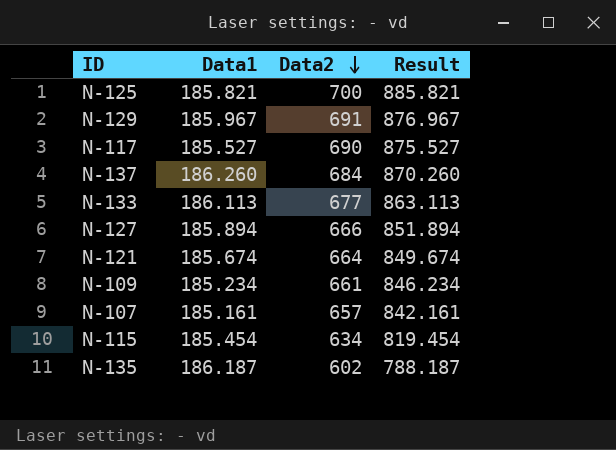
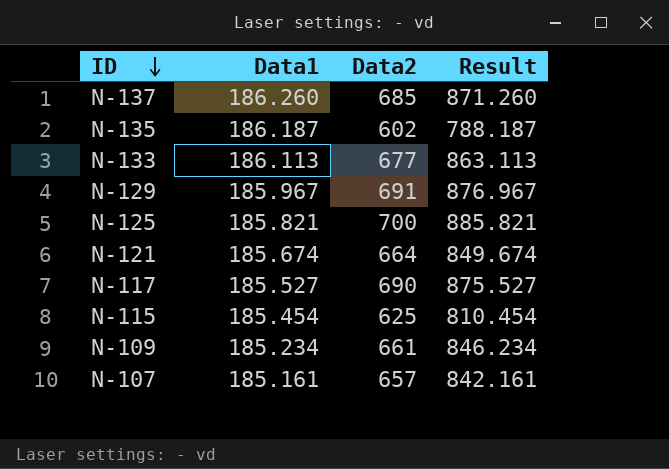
row order: Data2 descending -> ID descending
row N-127: 185.894 | 666 | 851.894 -> none
N-137 | Data2: 684 -> 685
N-137 | Result: 870.260 -> 871.260
N-115 | Data2: 634 -> 625
N-115 | Result: 819.454 -> 810.454

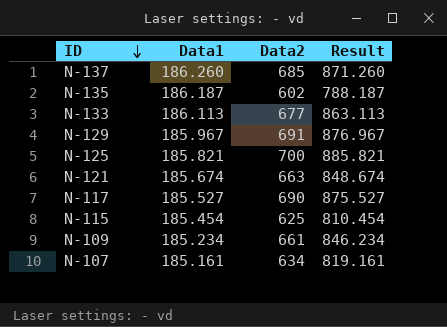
N-121 | Data2: 664 -> 663
N-121 | Result: 849.674 -> 848.674
N-107 | Data2: 657 -> 634
N-107 | Result: 842.161 -> 819.161

